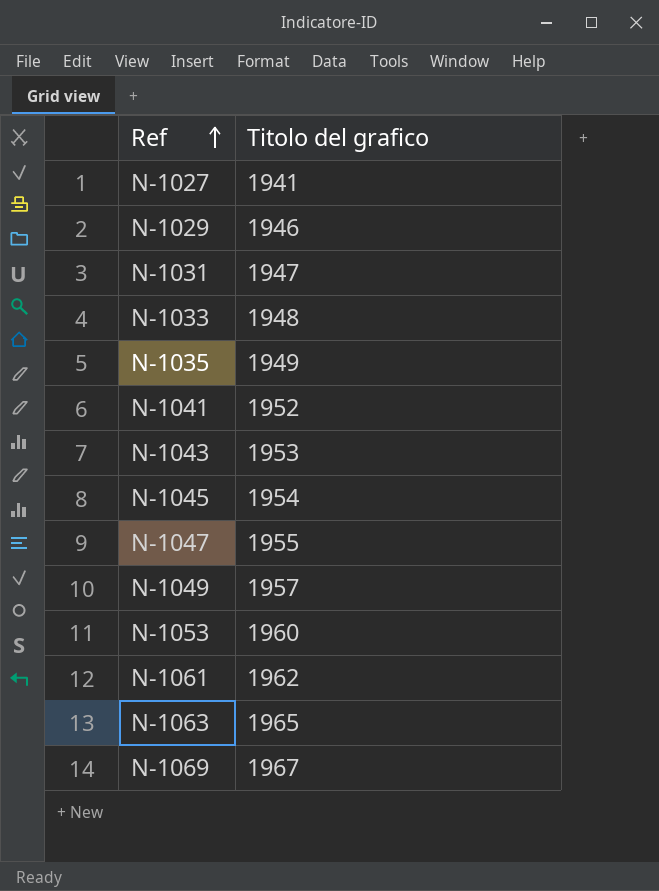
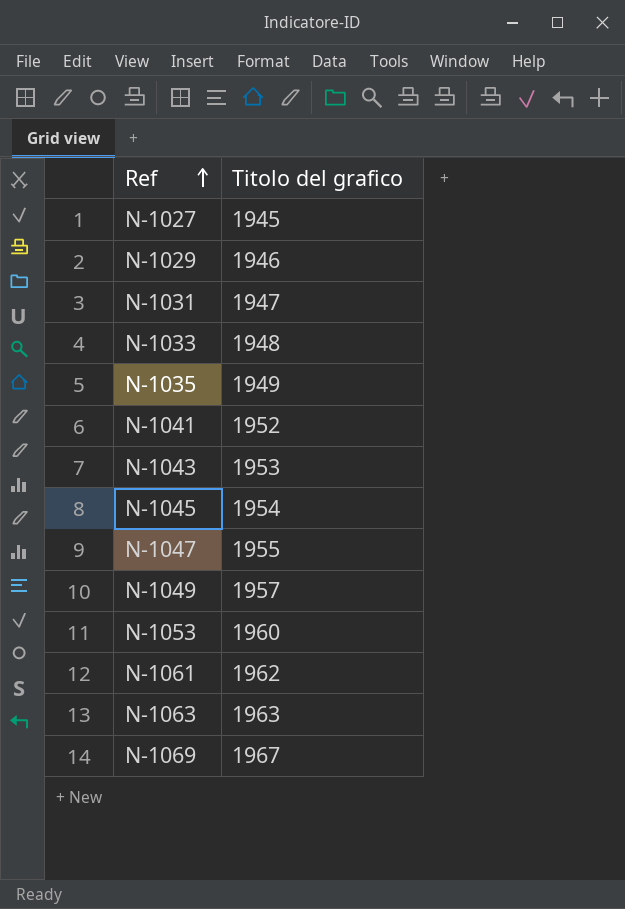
N-1027 | Titolo del grafico: 1941 -> 1945
N-1063 | Titolo del grafico: 1965 -> 1963

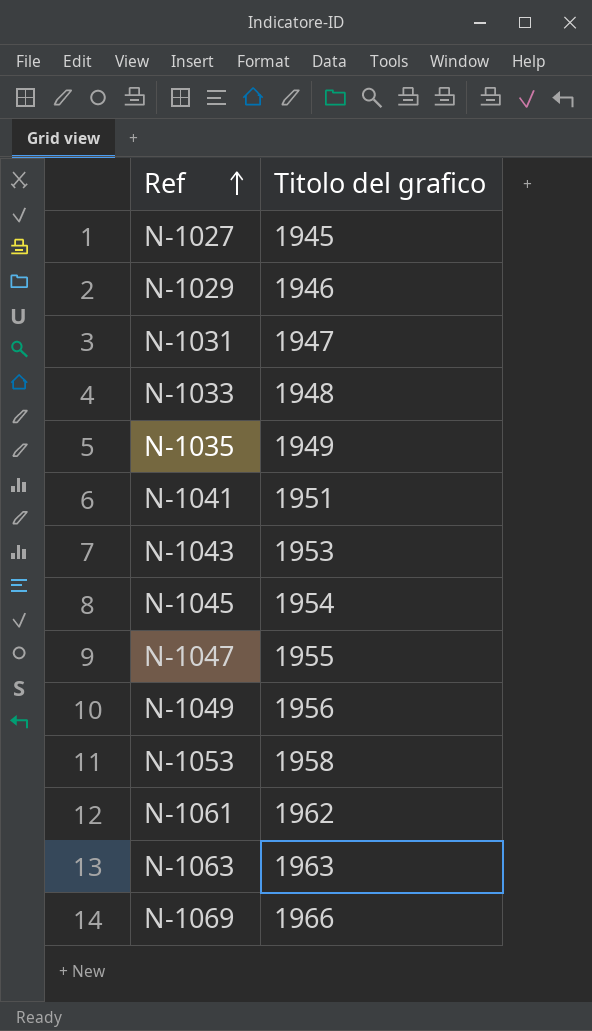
N-1041 | Titolo del grafico: 1952 -> 1951
N-1049 | Titolo del grafico: 1957 -> 1956
N-1053 | Titolo del grafico: 1960 -> 1958
N-1069 | Titolo del grafico: 1967 -> 1966

